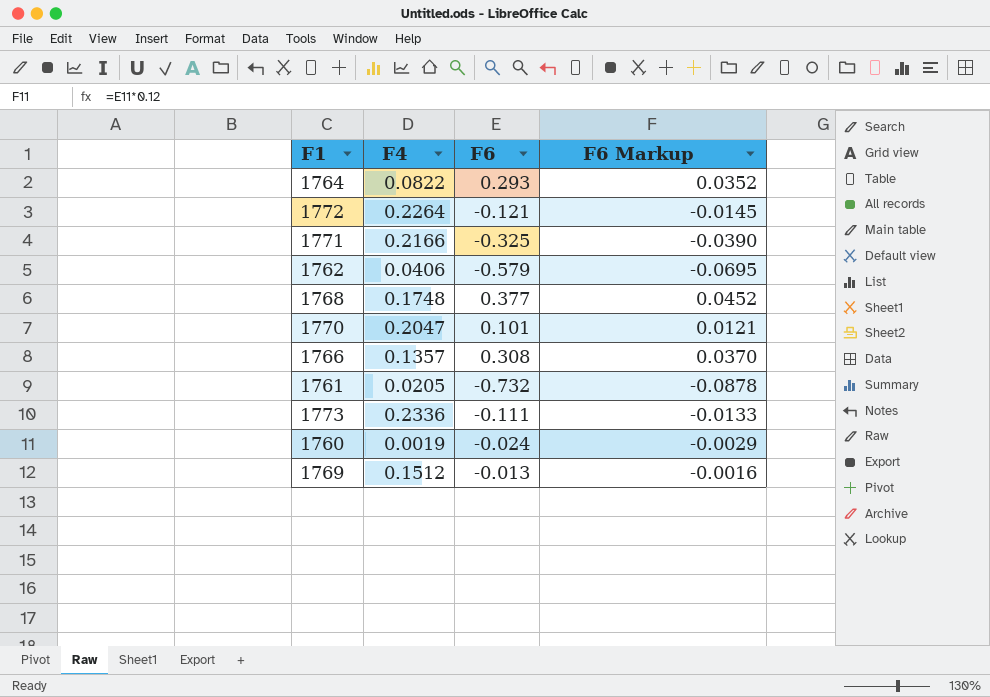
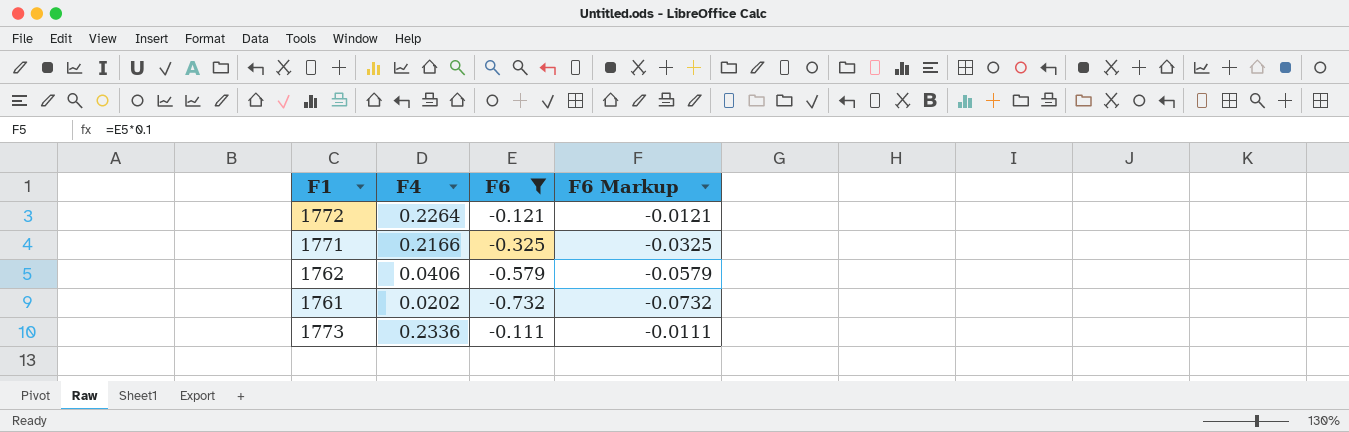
filter: none -> F6 <= -0.111
column F6 Markup | formula: [F6] * 0.12 -> [F6] * 0.1
1761 | F4: 0.0205 -> 0.0202

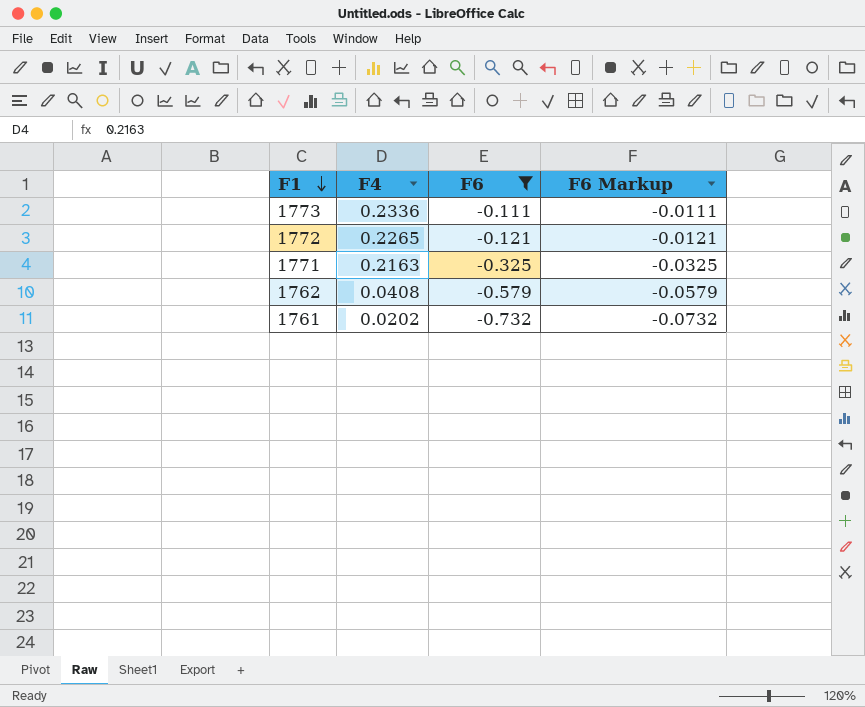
row order: none -> F1 descending
1772 | F4: 0.2264 -> 0.2265
1771 | F4: 0.2166 -> 0.2163
1762 | F4: 0.0406 -> 0.0408

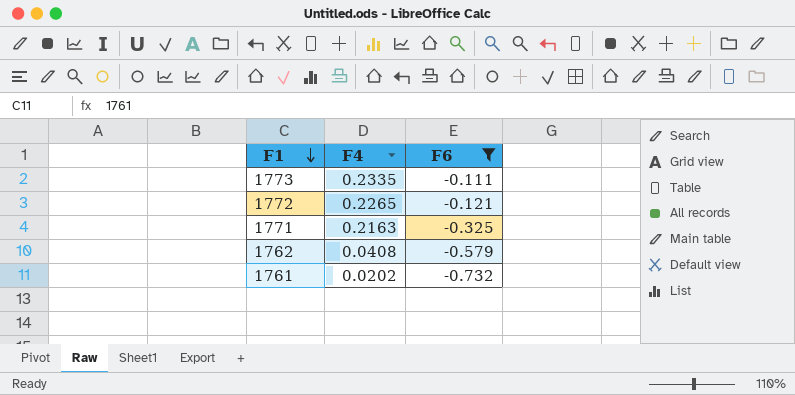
column F6 Markup | formula: [F6] * 0.1 -> none
1773 | F4: 0.2336 -> 0.2335

